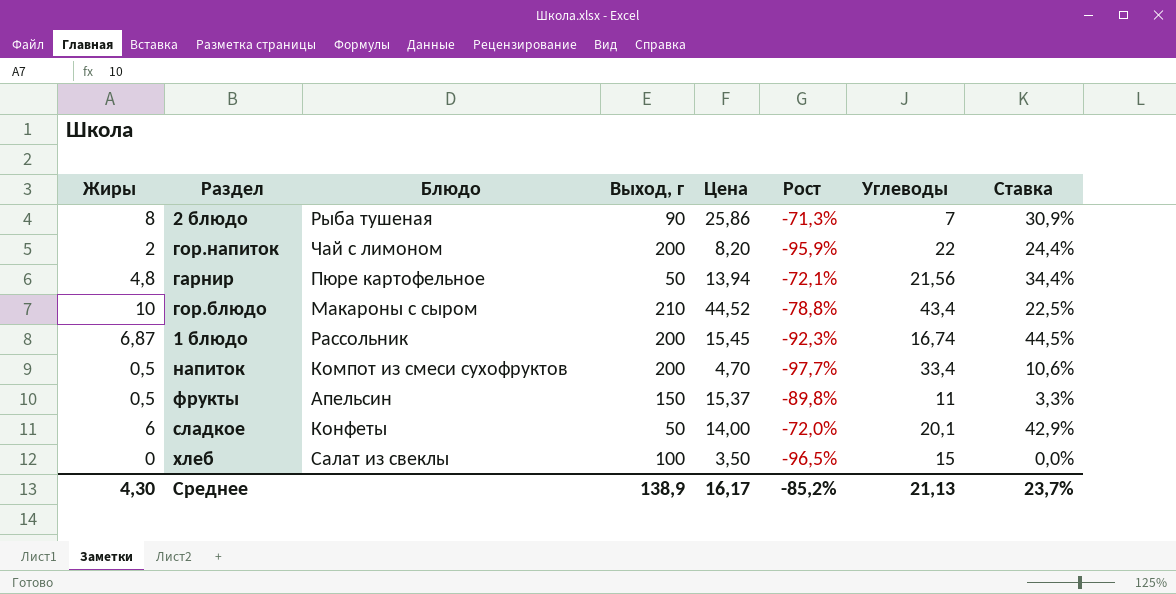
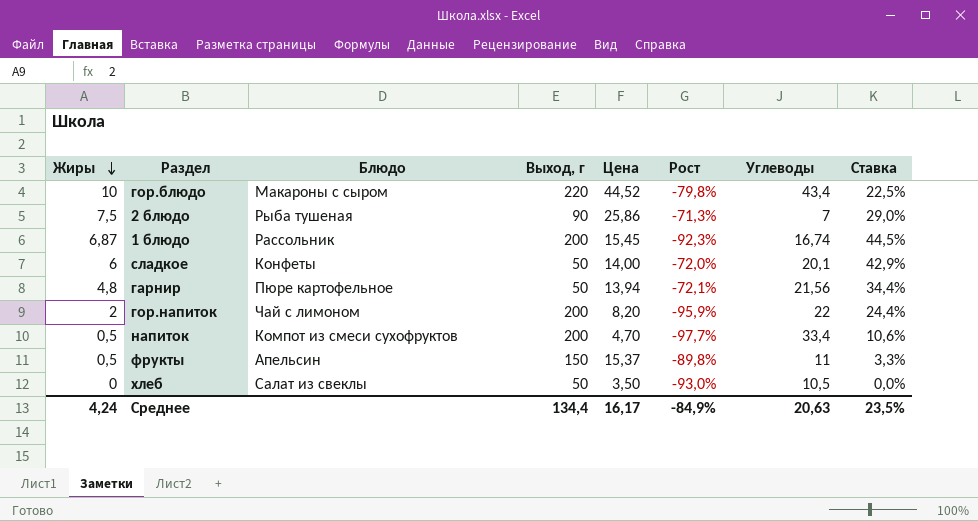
row order: none -> Жиры descending
гор.блюдо | Выход, г: 210 -> 220
гор.блюдо | Рост: -78,8% -> -79,8%
2 блюдо | Жиры: 8 -> 7,5
2 блюдо | Ставка: 30,9% -> 29,0%
хлеб | Выход, г: 100 -> 50
хлеб | Рост: -96,5% -> -93,0%
хлеб | Углеводы: 15 -> 10,5
Среднее | Жиры: 4,30 -> 4,24
Среднее | Выход, г: 138,9 -> 134,4
Среднее | Рост: -85,2% -> -84,9%
Среднее | Углеводы: 21,13 -> 20,63
Среднее | Ставка: 23,7% -> 23,5%

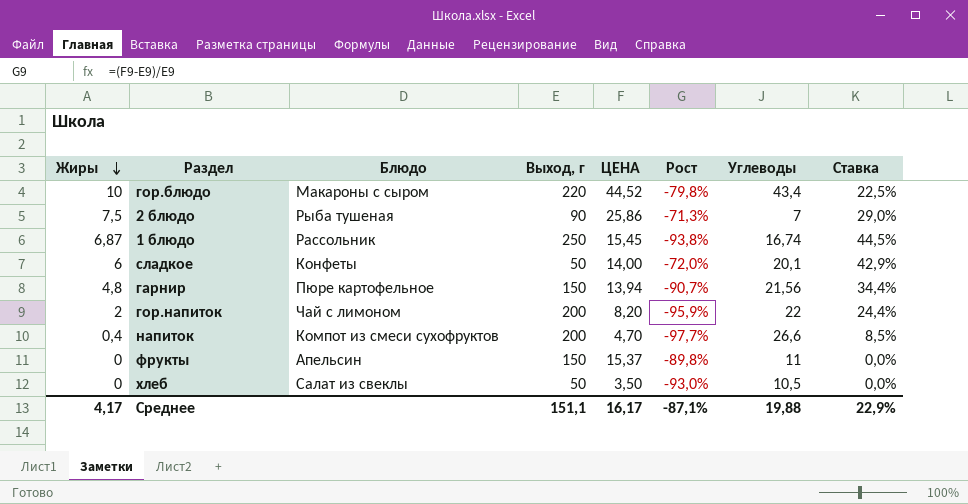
column name: Цена -> ЦЕНА
1 блюдо | Выход, г: 200 -> 250
1 блюдо | Рост: -92,3% -> -93,8%
гарнир | Выход, г: 50 -> 150
гарнир | Рост: -72,1% -> -90,7%
напиток | Жиры: 0,5 -> 0,4
напиток | Углеводы: 33,4 -> 26,6
напиток | Ставка: 10,6% -> 8,5%
фрукты | Жиры: 0,5 -> 0
фрукты | Ставка: 3,3% -> 0,0%
Среднее | Жиры: 4,24 -> 4,17
Среднее | Выход, г: 134,4 -> 151,1
Среднее | Рост: -84,9% -> -87,1%
Среднее | Углеводы: 20,63 -> 19,88
Среднее | Ставка: 23,5% -> 22,9%

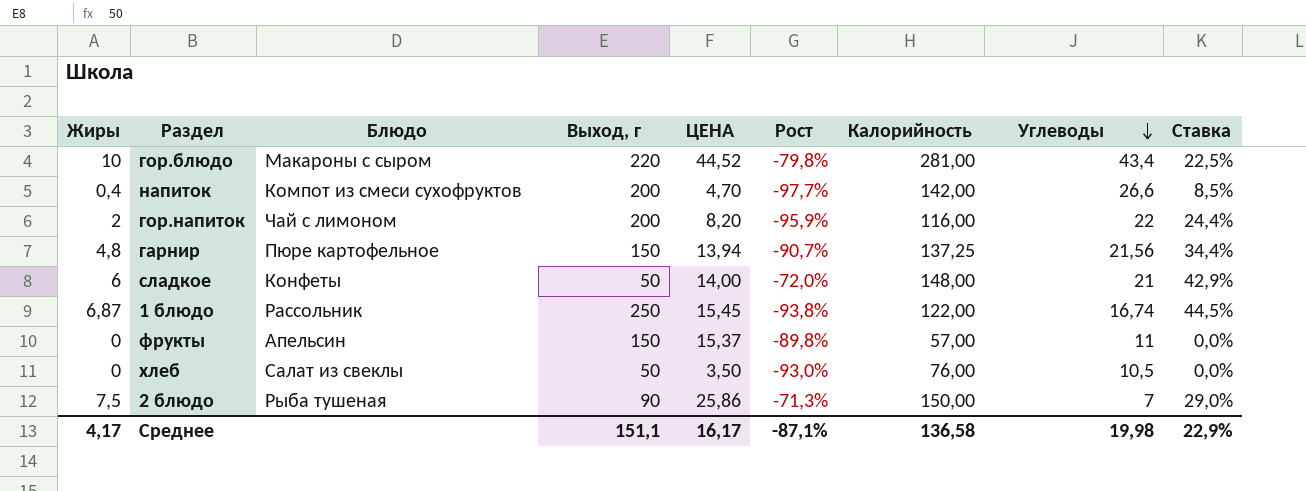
row order: Жиры descending -> Углеводы descending
column Калорийность | position: none -> 7
сладкое | Углеводы: 20,1 -> 21
Среднее | Углеводы: 19,88 -> 19,98

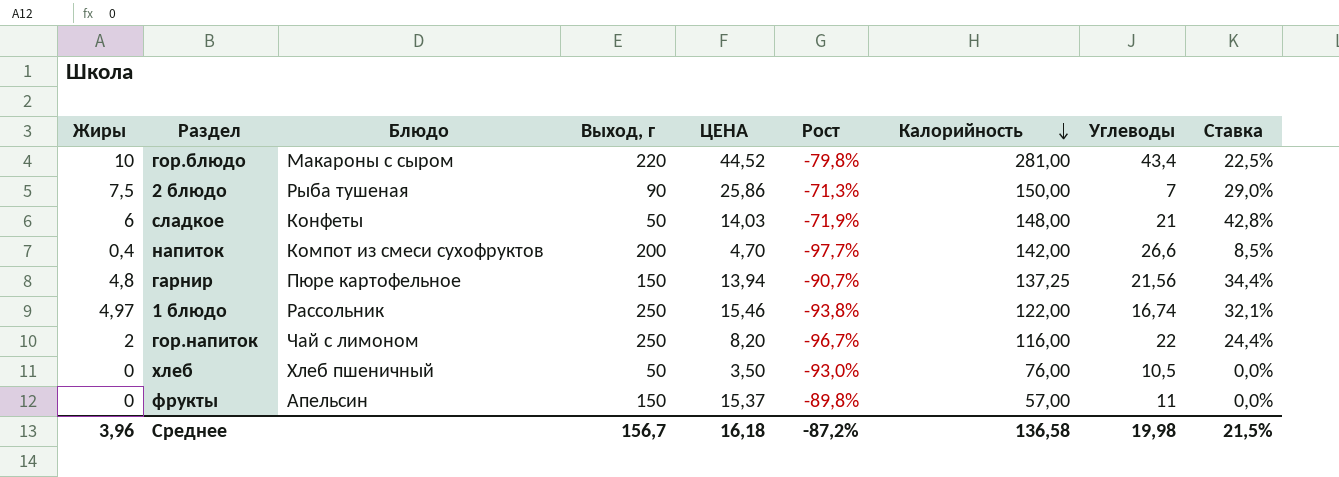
row order: Углеводы descending -> Калорийность descending
сладкое | ЦЕНА: 14,00 -> 14,03
сладкое | Рост: -72,0% -> -71,9%
сладкое | Ставка: 42,9% -> 42,8%
1 блюдо | Жиры: 6,87 -> 4,97
1 блюдо | ЦЕНА: 15,45 -> 15,46
1 блюдо | Ставка: 44,5% -> 32,1%
гор.напиток | Выход, г: 200 -> 250
гор.напиток | Рост: -95,9% -> -96,7%
хлеб | Блюдо: Салат из свеклы -> Хлеб пшеничный
Среднее | Жиры: 4,17 -> 3,96
Среднее | Выход, г: 151,1 -> 156,7
Среднее | ЦЕНА: 16,17 -> 16,18
Среднее | Рост: -87,1% -> -87,2%
Среднее | Ставка: 22,9% -> 21,5%

